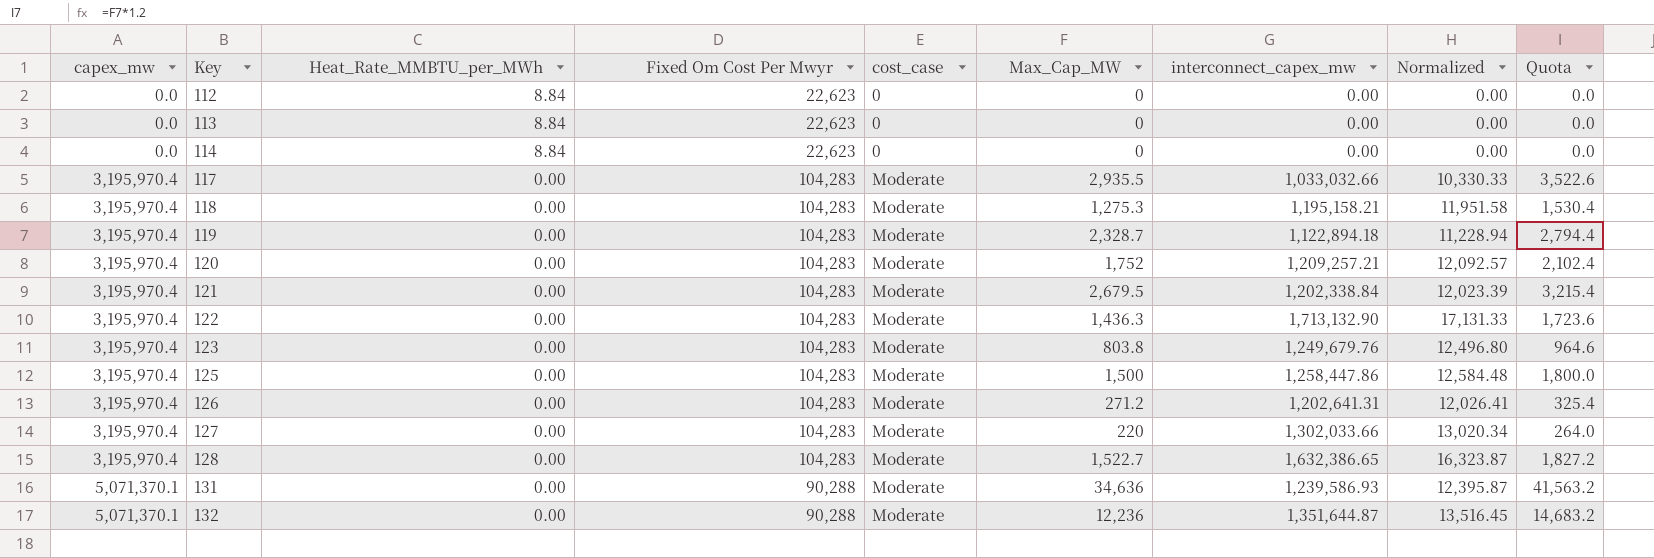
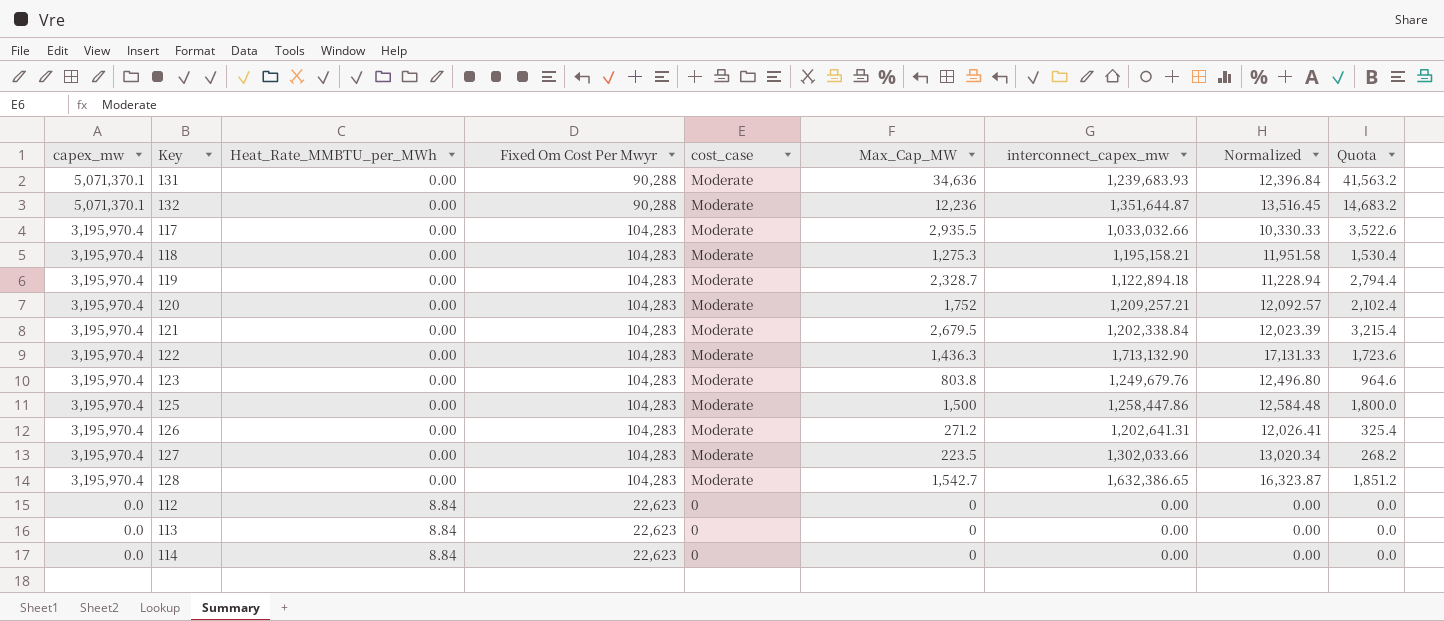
row order: capex_mw ascending -> capex_mw descending
131 | interconnect_capex_mw: 1,239,586.93 -> 1,239,683.93
131 | Normalized: 12,395.87 -> 12,396.84
127 | Max_Cap_MW: 220 -> 223.5
127 | Quota: 264.0 -> 268.2
128 | Max_Cap_MW: 1,522.7 -> 1,542.7
128 | Quota: 1,827.2 -> 1,851.2

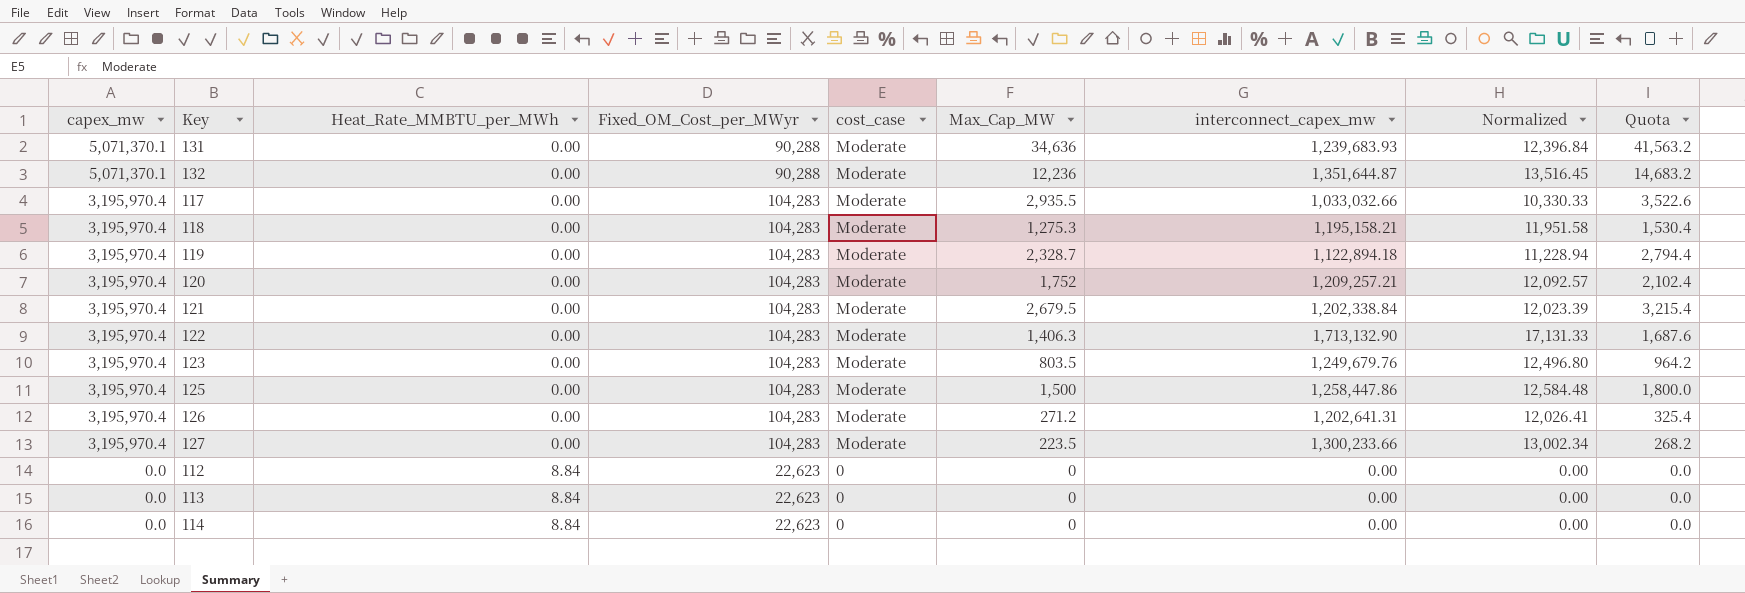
column name: Fixed Om Cost Per Mwyr -> Fixed_OM_Cost_per_MWyr
row 128: 3,195,970.4 | 0.00 | 104,283 | Moderate | 1,542.7 | 1,632,386.65 | 16,323.87 | 1,851.2 -> none
122 | Max_Cap_MW: 1,436.3 -> 1,406.3
122 | Quota: 1,723.6 -> 1,687.6
123 | Max_Cap_MW: 803.8 -> 803.5
123 | Quota: 964.6 -> 964.2
127 | interconnect_capex_mw: 1,302,033.66 -> 1,300,233.66
127 | Normalized: 13,020.34 -> 13,002.34

